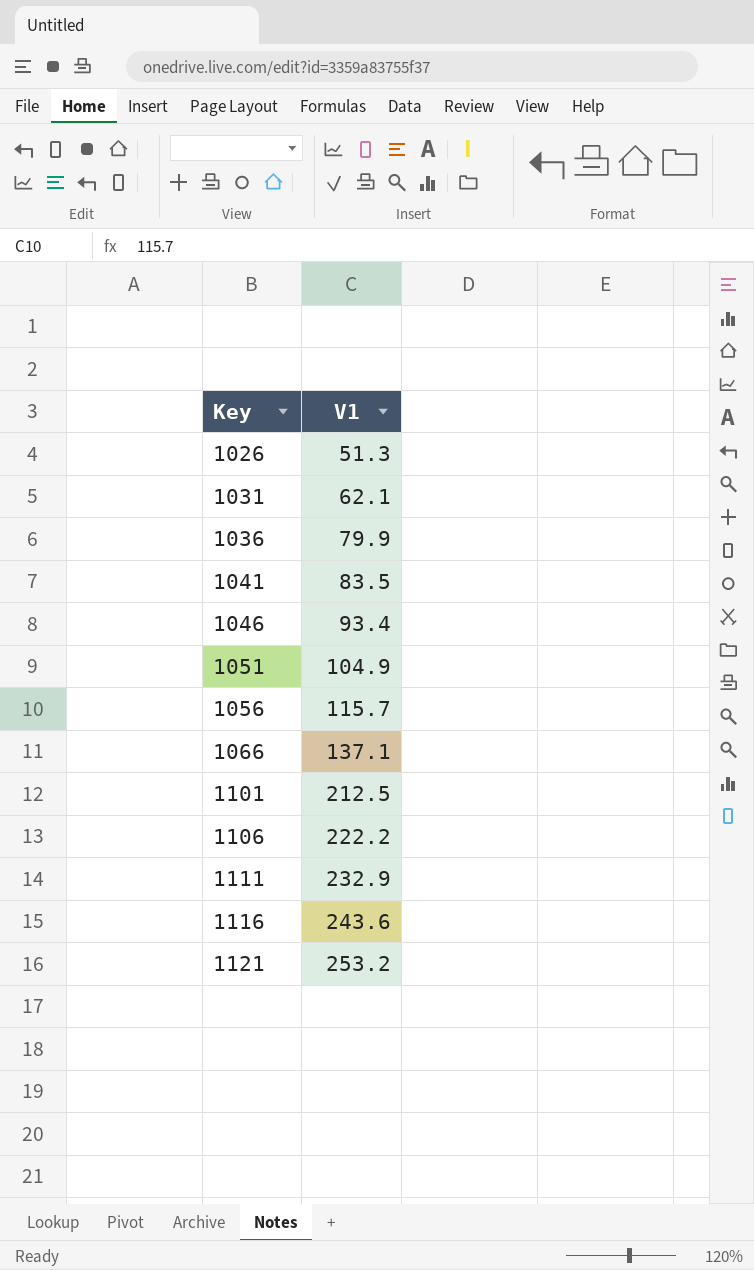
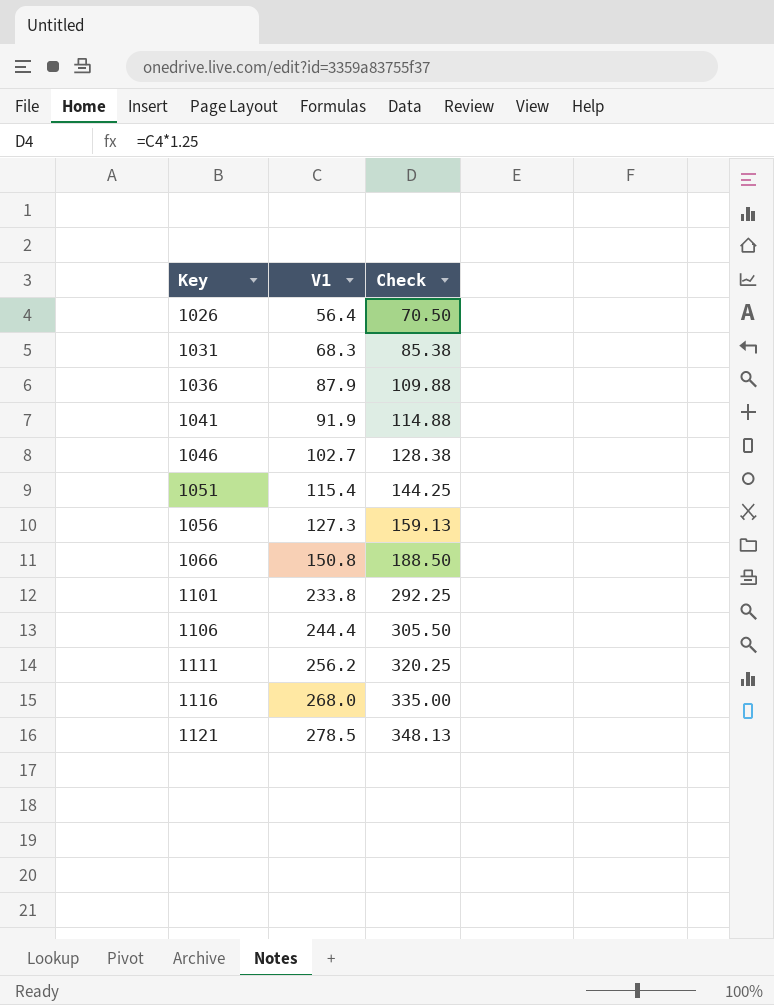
column Check | formula: none -> [V1] * 1.25
1026 | V1: 51.3 -> 56.4
1031 | V1: 62.1 -> 68.3
1036 | V1: 79.9 -> 87.9
1041 | V1: 83.5 -> 91.9
1046 | V1: 93.4 -> 102.7
1051 | V1: 104.9 -> 115.4
1056 | V1: 115.7 -> 127.3
1066 | V1: 137.1 -> 150.8
1101 | V1: 212.5 -> 233.8
1106 | V1: 222.2 -> 244.4
1111 | V1: 232.9 -> 256.2
1116 | V1: 243.6 -> 268.0
1121 | V1: 253.2 -> 278.5

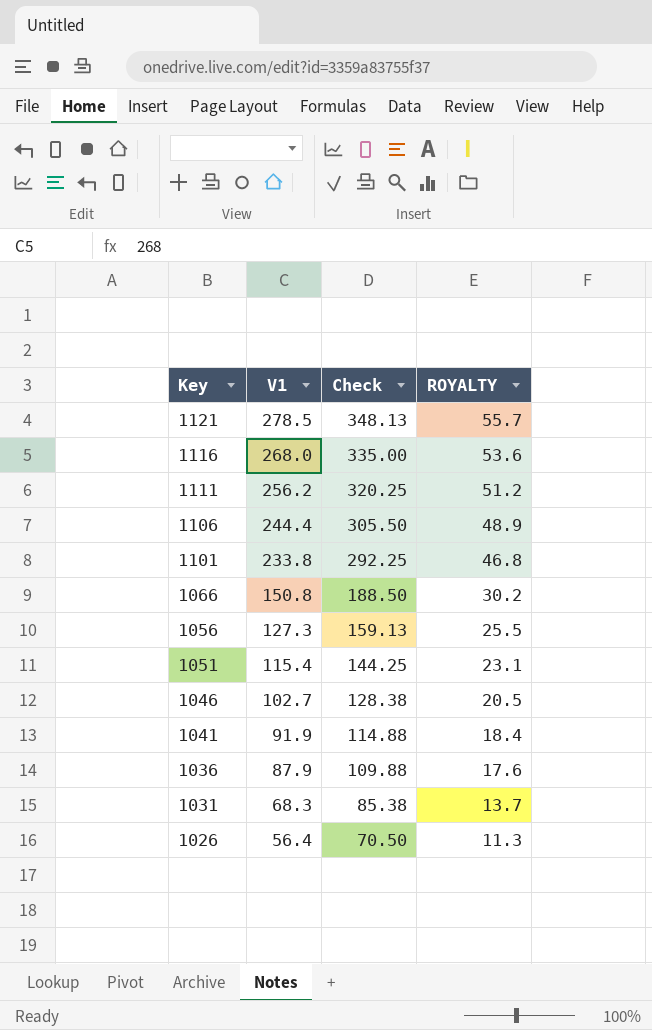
row order: Key ascending -> Key descending
column ROYALTY | formula: none -> [V1] * 0.2

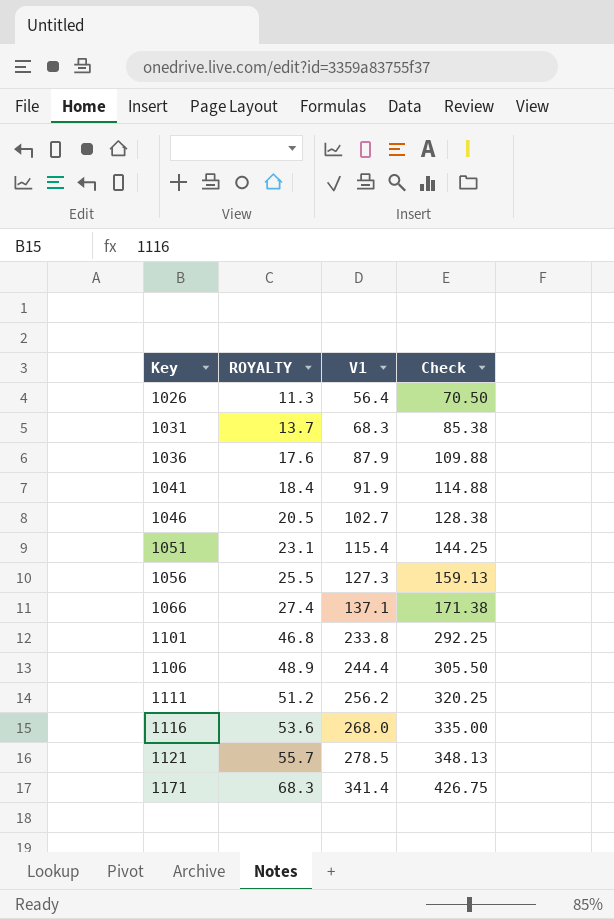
row order: Key descending -> Key ascending
column ROYALTY | position: 4 -> 2
1066 | ROYALTY: 30.2 -> 27.4
1066 | V1: 150.8 -> 137.1
1066 | Check: 188.50 -> 171.38
row 1171: none -> 68.3 | 341.4 | 426.75

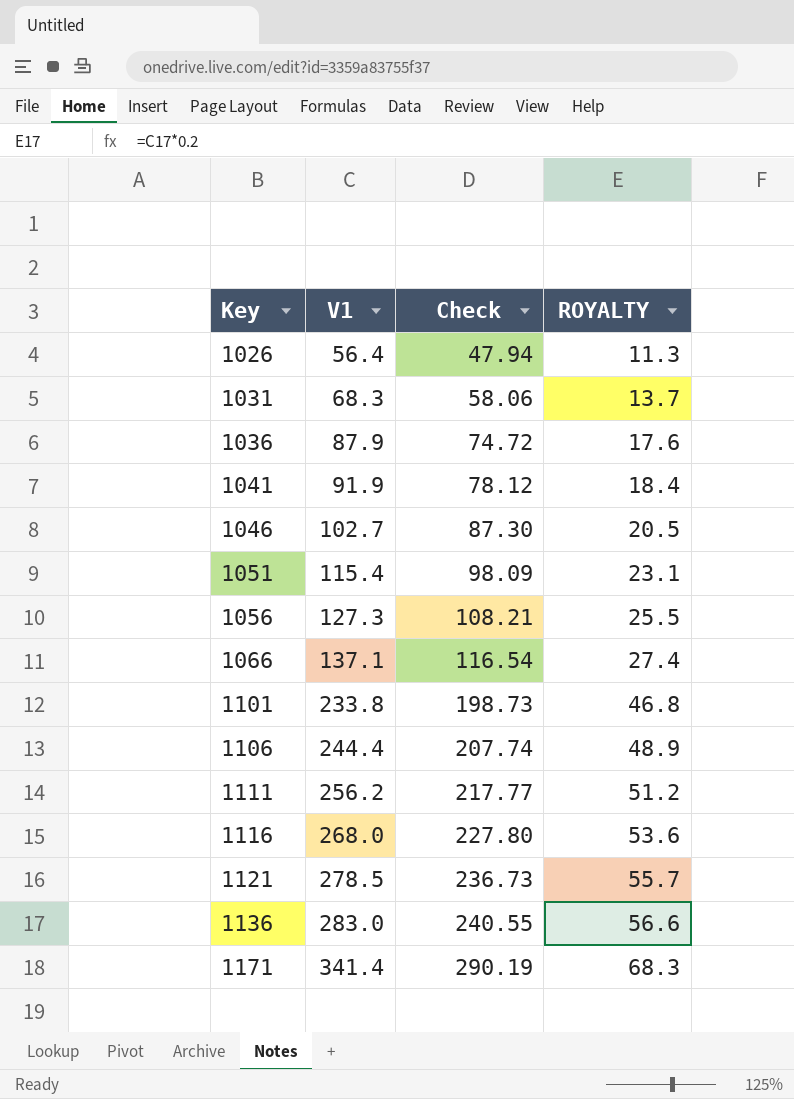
column Check | formula: [V1] * 1.25 -> [V1] * 0.85
column ROYALTY | position: 2 -> 4
row 1136: none -> 283.0 | 240.55 | 56.6

